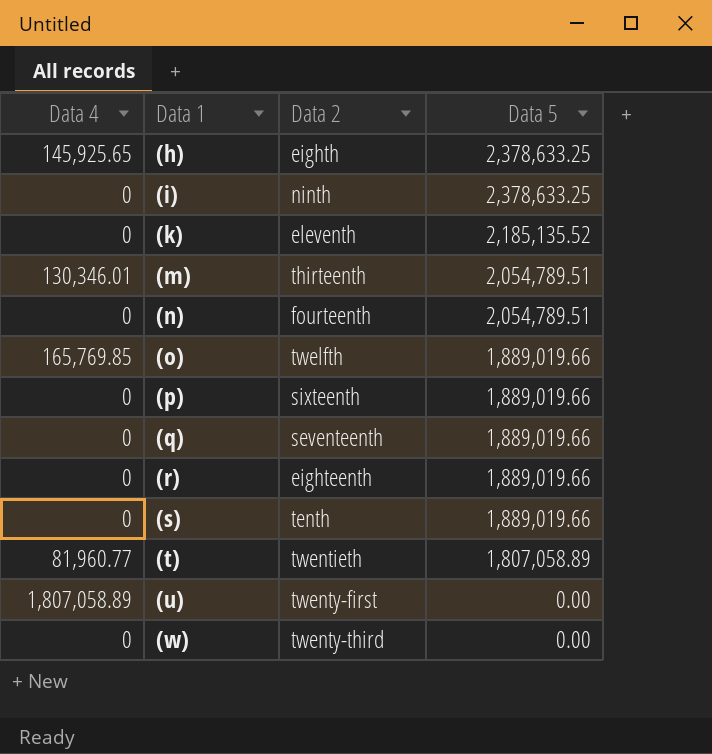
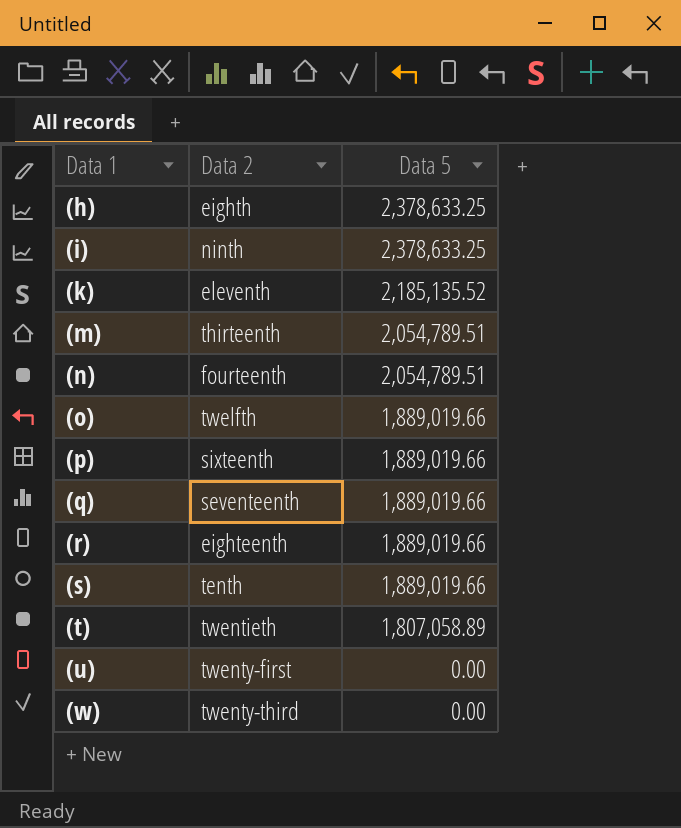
column Data 4 | position: 1 -> none

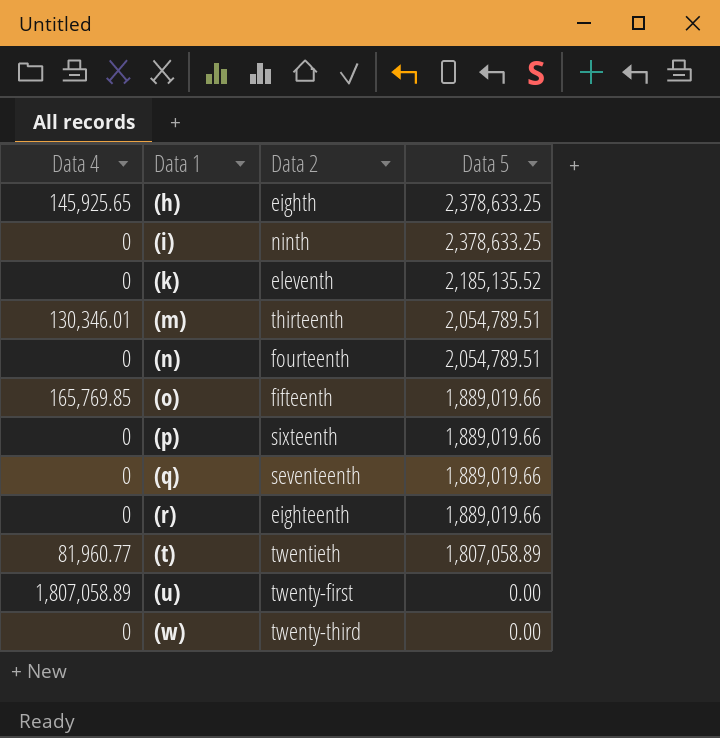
column Data 4 | position: none -> 1
row (s): tenth | 1,889,019.66 -> none
(o) | Data 2: twelfth -> fifteenth

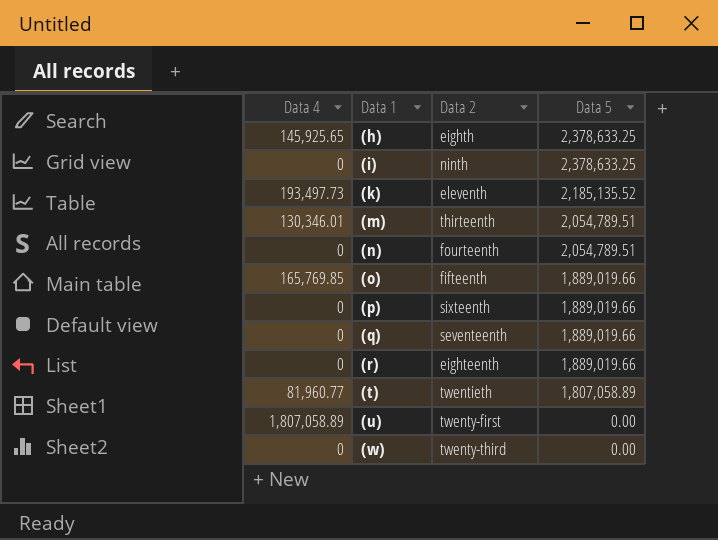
(k) | Data 4: 0 -> 193,497.73

